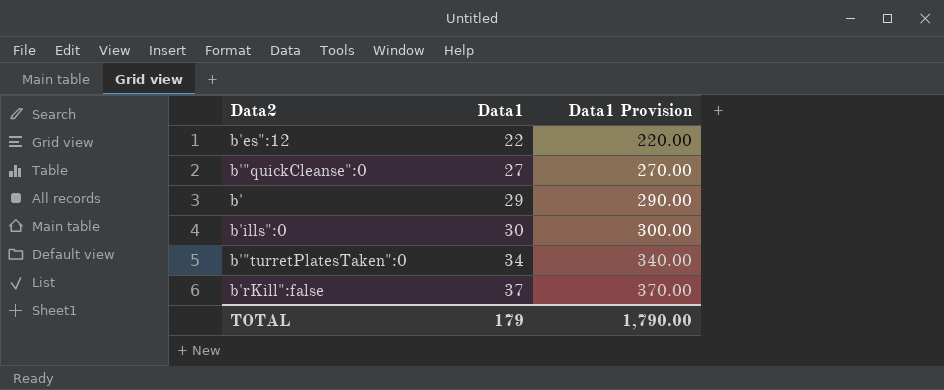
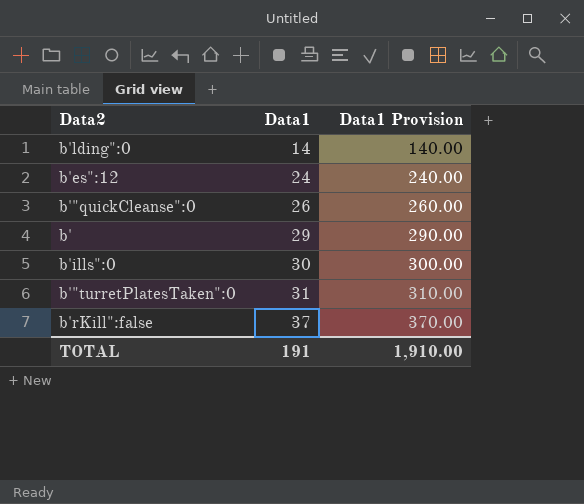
row b'lding":0: none -> 14 | 140.00
b'es":12 | Data1: 22 -> 24
b'es":12 | Data1 Provision: 220.00 -> 240.00
b'"quickCleanse":0 | Data1: 27 -> 26
b'"quickCleanse":0 | Data1 Provision: 270.00 -> 260.00
b'"turretPlatesTaken":0 | Data1: 34 -> 31
b'"turretPlatesTaken":0 | Data1 Provision: 340.00 -> 310.00
TOTAL | Data1: 179 -> 191
TOTAL | Data1 Provision: 1,790.00 -> 1,910.00

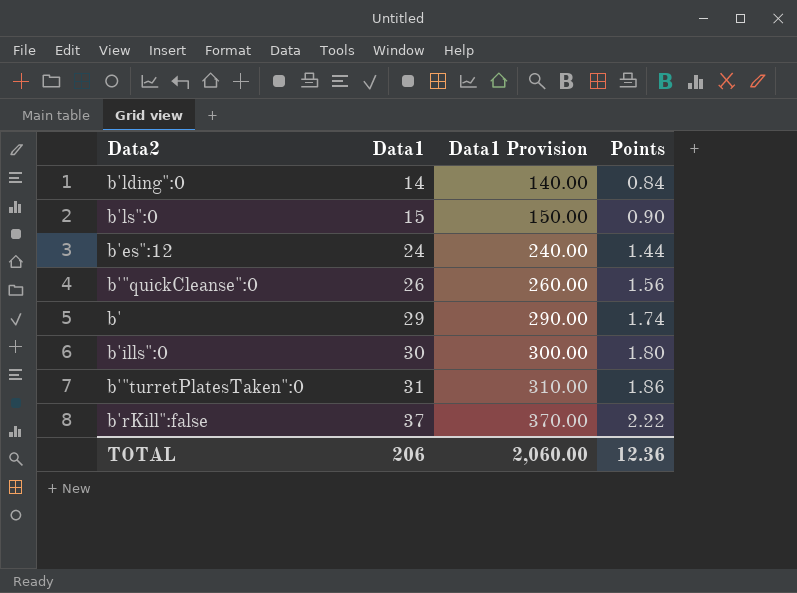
column Points | formula: none -> [Data1] * 0.06
row b'ls":0: none -> 15 | 150.00 | 0.90
TOTAL | Data1: 191 -> 206
TOTAL | Data1 Provision: 1,910.00 -> 2,060.00

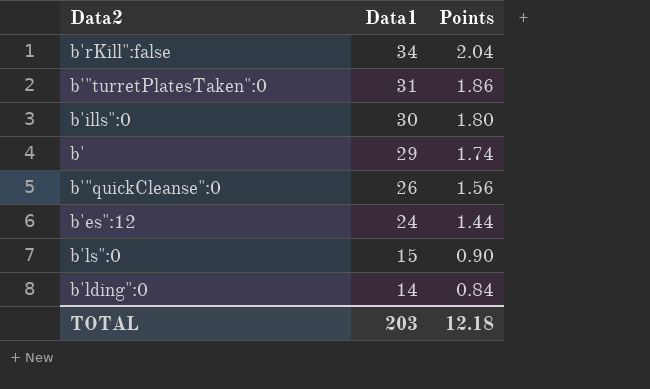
row order: Data1 ascending -> Data1 descending
column Data1 Provision | formula: [Data1] * 10 -> none
b'rKill":false | Data1: 37 -> 34
b'rKill":false | Points: 2.22 -> 2.04
TOTAL | Data1: 206 -> 203
TOTAL | Points: 12.36 -> 12.18

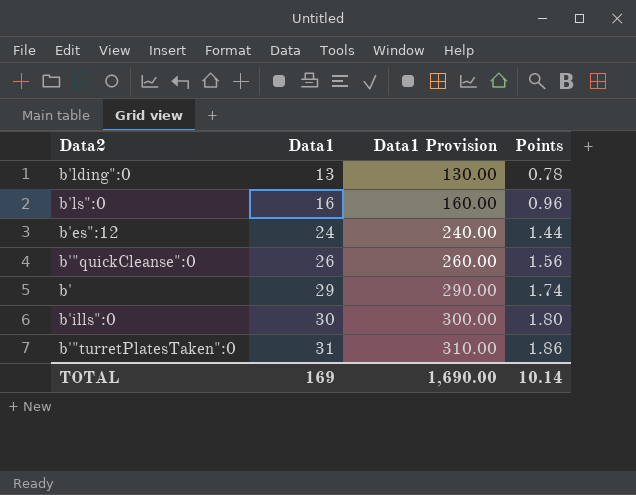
row order: Data1 descending -> Data1 ascending
column Data1 Provision | formula: none -> [Data1] * 10
row b'rKill":false: 34 | 2.04 -> none
b'lding":0 | Data1: 14 -> 13
b'lding":0 | Points: 0.84 -> 0.78
b'ls":0 | Data1: 15 -> 16
b'ls":0 | Points: 0.90 -> 0.96
TOTAL | Data1: 203 -> 169
TOTAL | Points: 12.18 -> 10.14

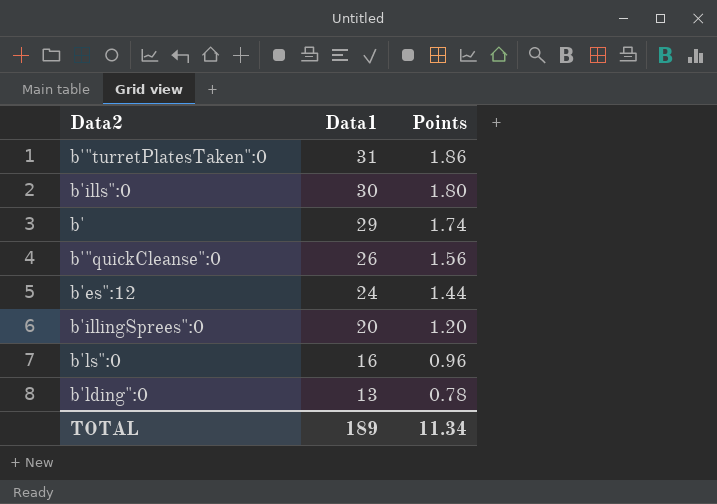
row order: Data1 ascending -> Data1 descending
column Data1 Provision | formula: [Data1] * 10 -> none
row b'illingSprees":0: none -> 20 | 1.20
TOTAL | Data1: 169 -> 189
TOTAL | Points: 10.14 -> 11.34

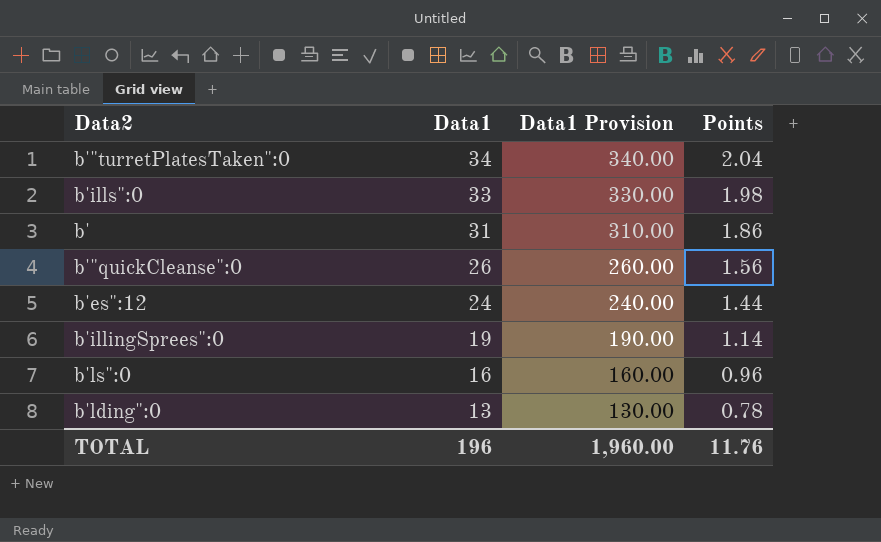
column Data1 Provision | formula: none -> [Data1] * 10
b'"turretPlatesTaken":0 | Data1: 31 -> 34
b'"turretPlatesTaken":0 | Points: 1.86 -> 2.04
b'ills":0 | Data1: 30 -> 33
b'ills":0 | Points: 1.80 -> 1.98
b' | Data1: 29 -> 31
b' | Points: 1.74 -> 1.86
b'illingSprees":0 | Data1: 20 -> 19
b'illingSprees":0 | Points: 1.20 -> 1.14
TOTAL | Data1: 189 -> 196
TOTAL | Points: 11.34 -> 11.76

